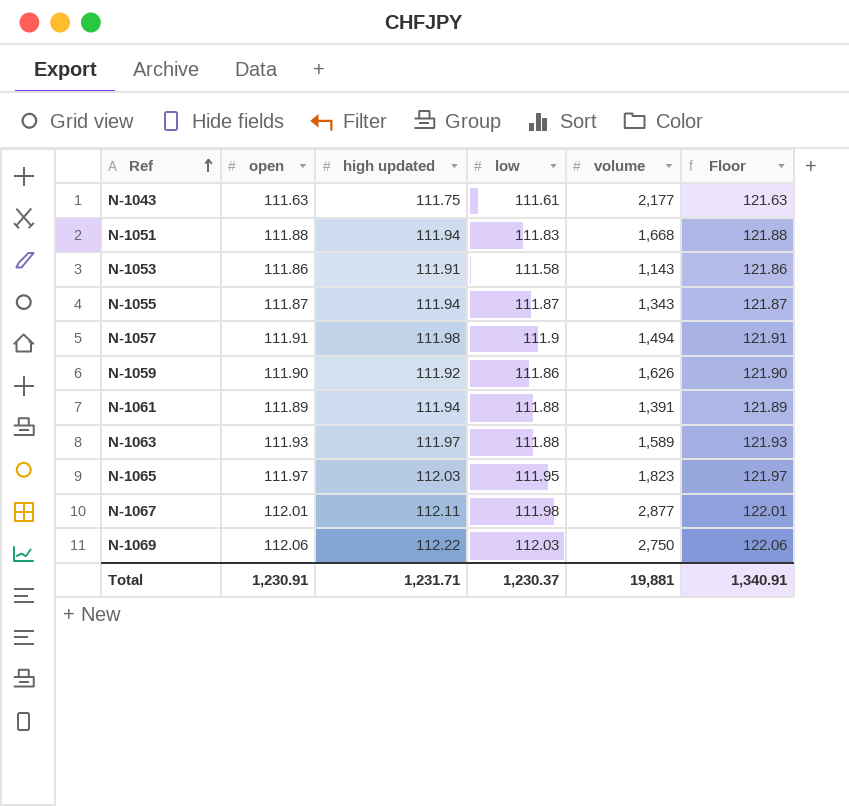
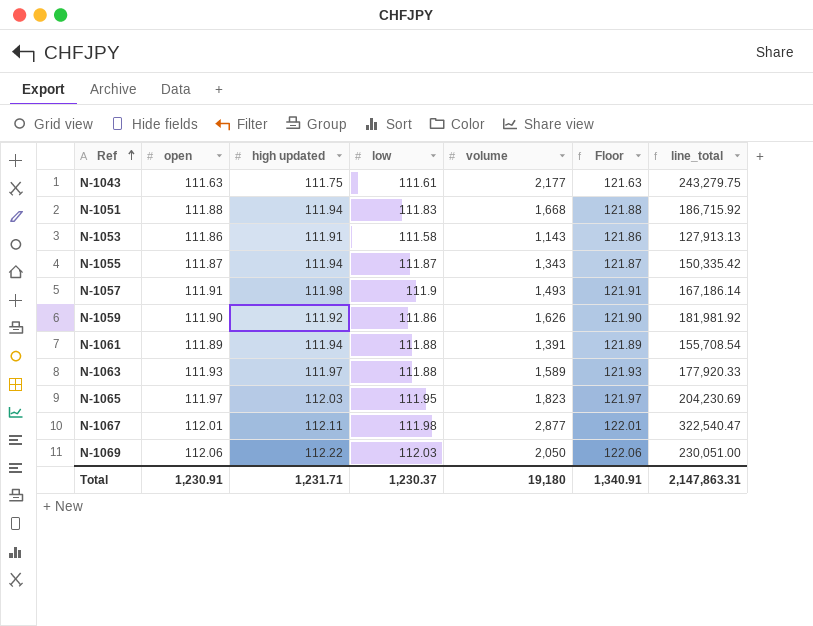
column line_total | formula: none -> [high updated] * [volume]
N-1057 | volume: 1,494 -> 1,493
N-1069 | volume: 2,750 -> 2,050
Total | volume: 19,881 -> 19,180

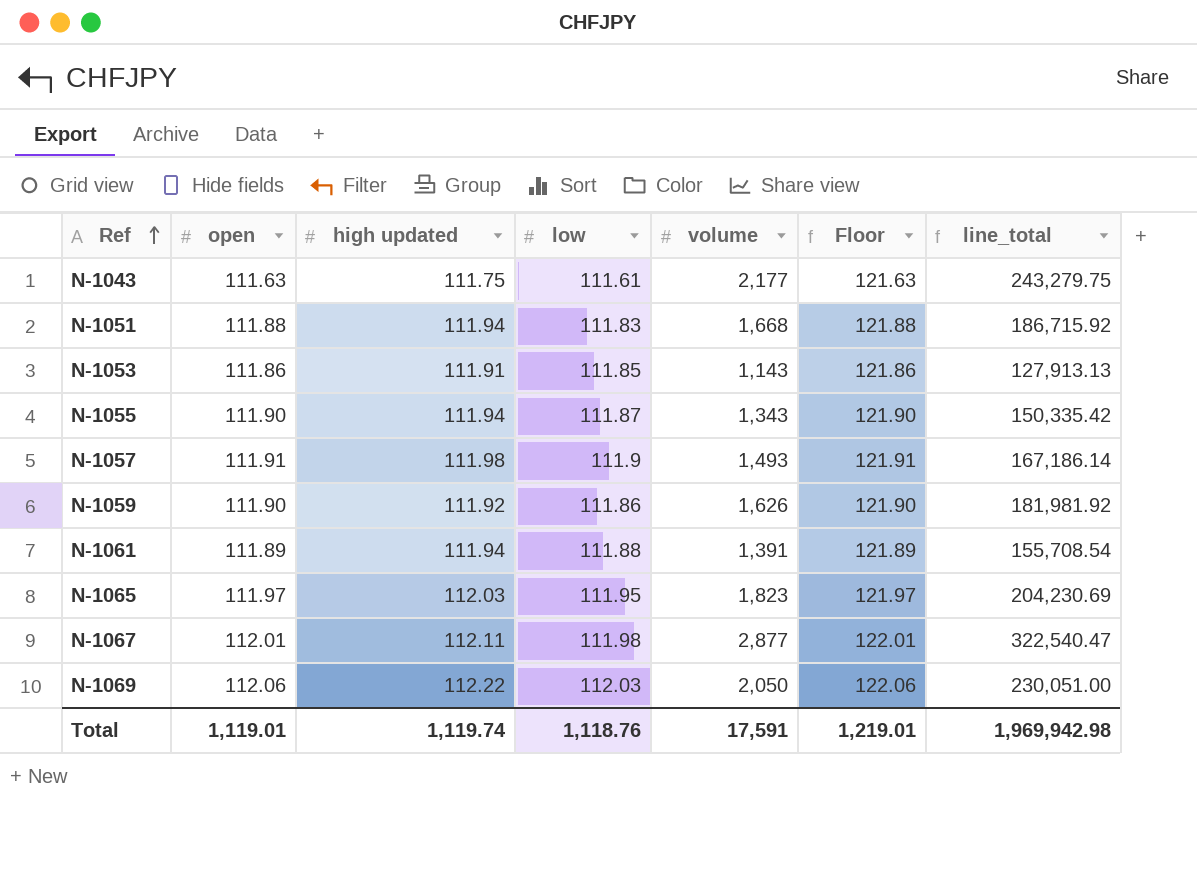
row N-1063: 111.93 | 111.97 | 111.88 | 1,589 | 121.93 | 177,920.33 -> none
N-1053 | low: 111.58 -> 111.85
N-1055 | open: 111.87 -> 111.90
N-1055 | Floor: 121.87 -> 121.90
Total | open: 1,230.91 -> 1,119.01
Total | high updated: 1,231.71 -> 1,119.74
Total | low: 1,230.37 -> 1,118.76
Total | volume: 19,180 -> 17,591
Total | Floor: 1,340.91 -> 1,219.01
Total | line_total: 2,147,863.31 -> 1,969,942.98

